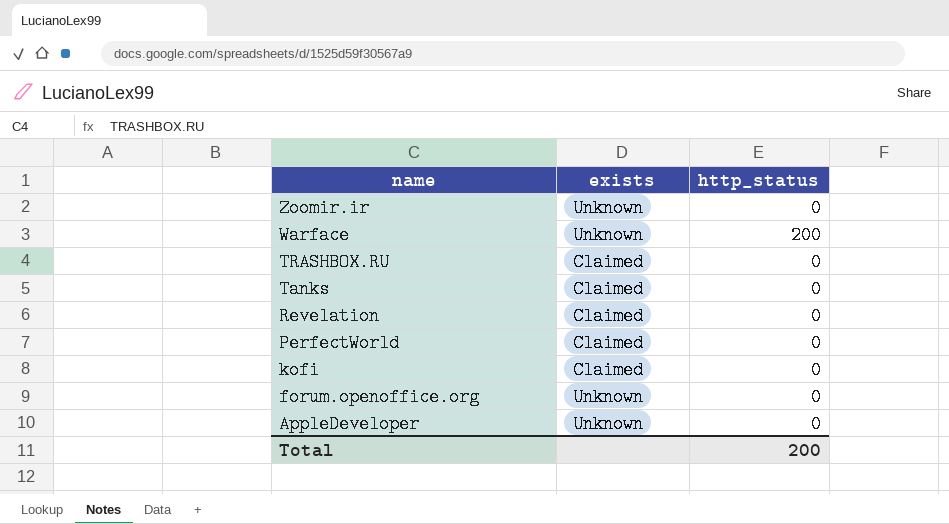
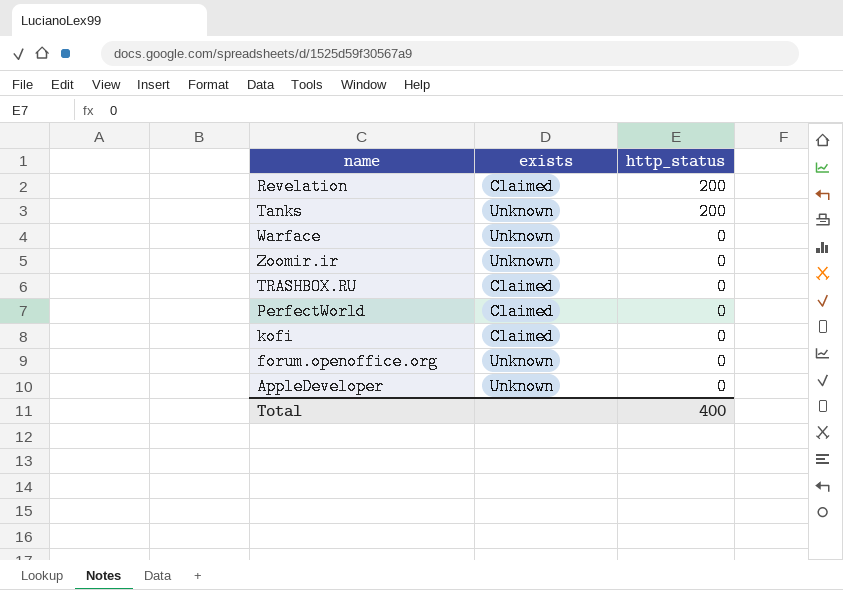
row order: name descending -> http_status descending
Revelation | http_status: 0 -> 200
Tanks | exists: Claimed -> Unknown
Tanks | http_status: 0 -> 200
Warface | http_status: 200 -> 0
Total | http_status: 200 -> 400

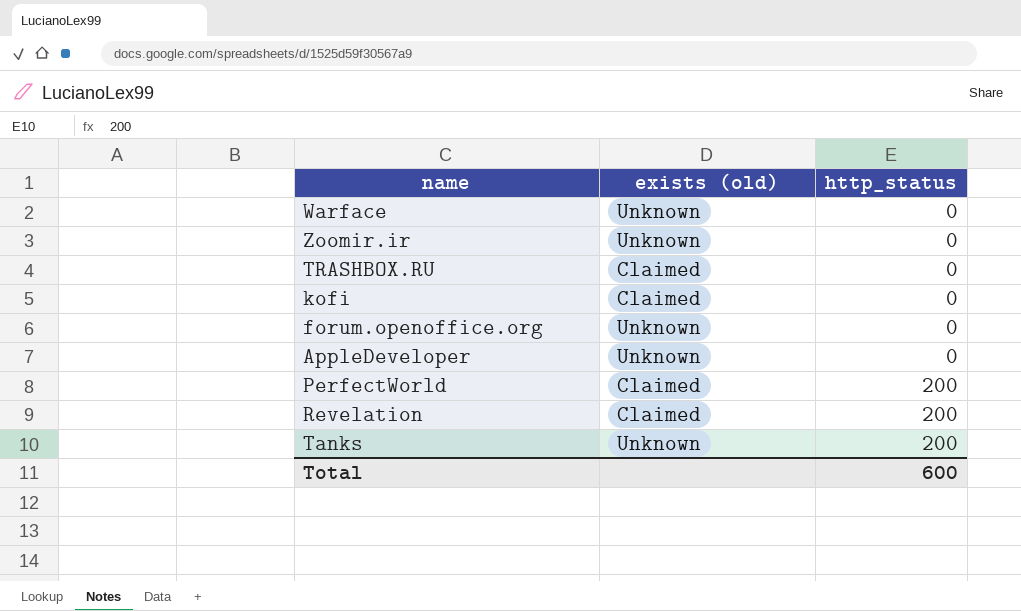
row order: http_status descending -> http_status ascending
column name: exists -> exists (old)
PerfectWorld | http_status: 0 -> 200
Total | http_status: 400 -> 600

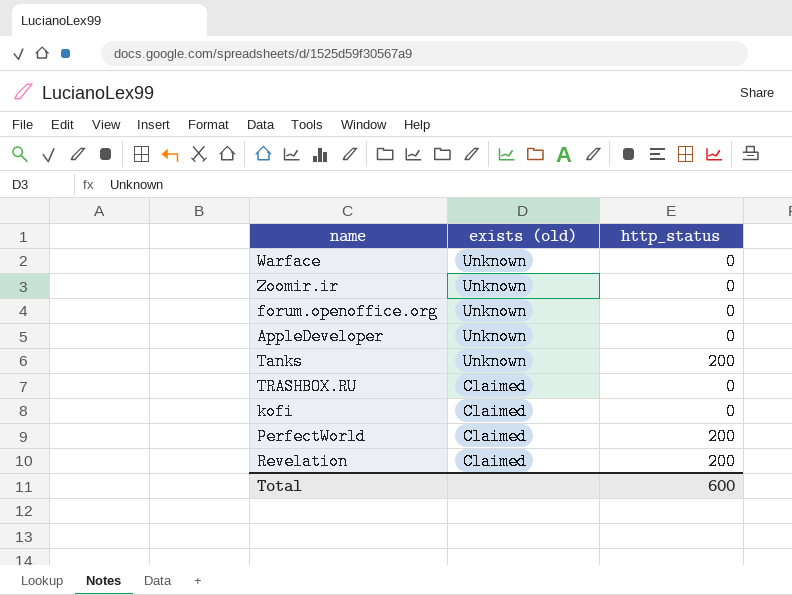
row order: http_status ascending -> exists (old) descending

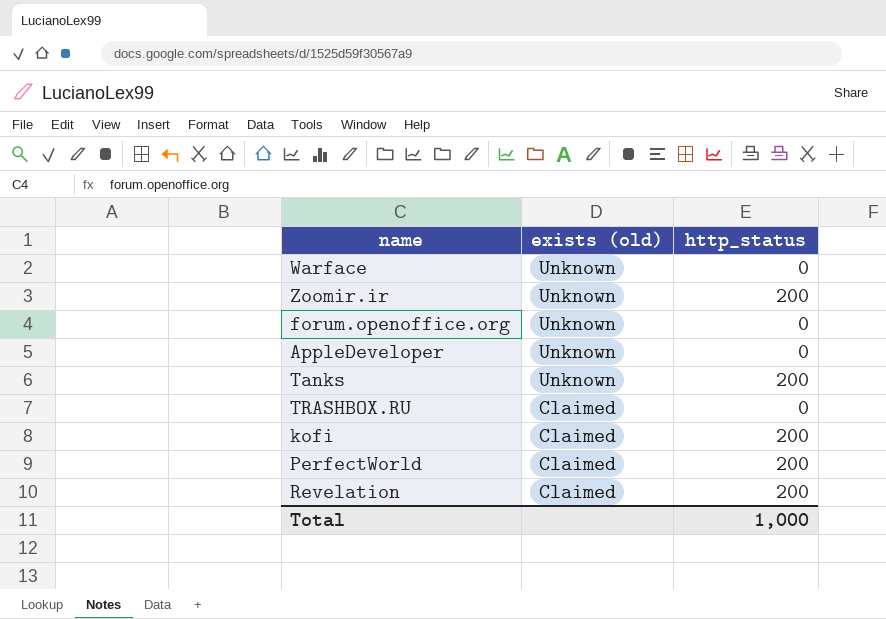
Zoomir.ir | http_status: 0 -> 200
kofi | http_status: 0 -> 200
Total | http_status: 600 -> 1,000

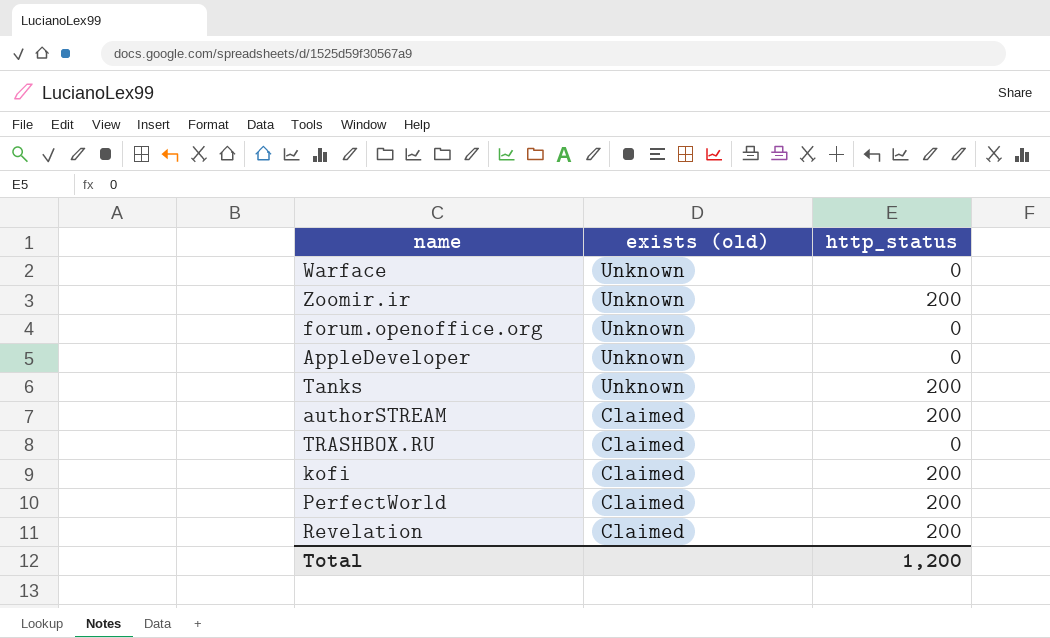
row authorSTREAM: none -> Claimed | 200
Total | http_status: 1,000 -> 1,200

